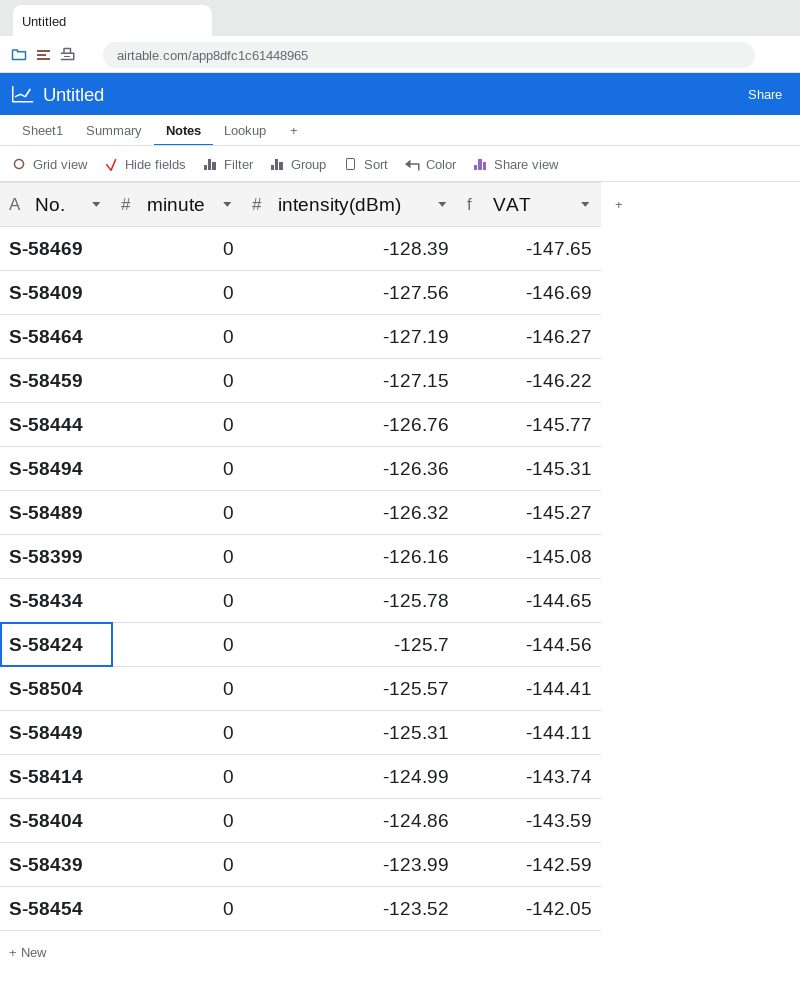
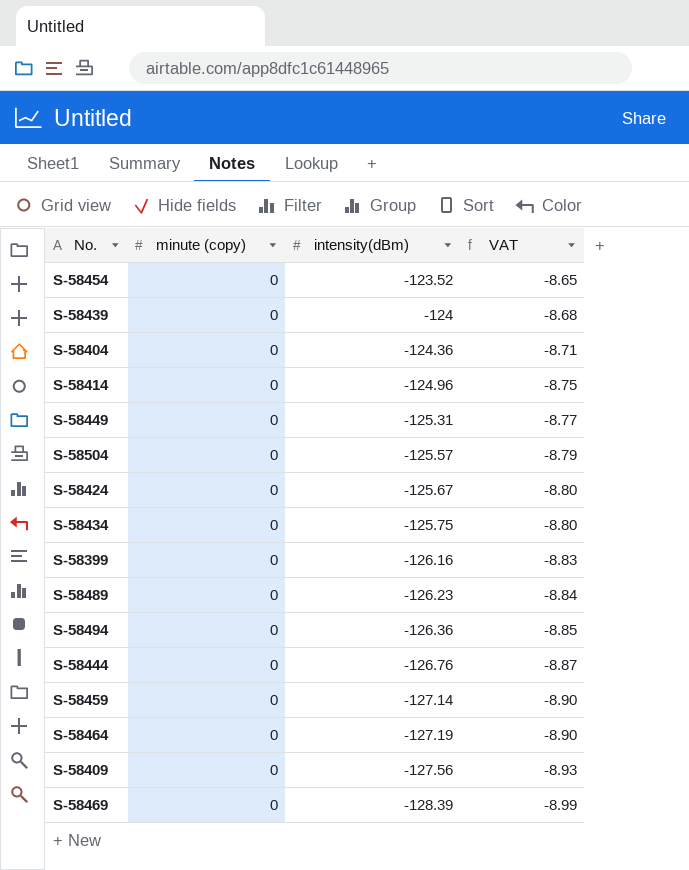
row order: intensity(dBm) ascending -> intensity(dBm) descending
column name: minute -> minute (copy)
column VAT | formula: [intensity(dBm)] * 1.15 -> [intensity(dBm)] * 0.07
S-58439 | intensity(dBm): -123.99 -> -124
S-58404 | intensity(dBm): -124.86 -> -124.36
S-58414 | intensity(dBm): -124.99 -> -124.96
S-58424 | intensity(dBm): -125.7 -> -125.67
S-58434 | intensity(dBm): -125.78 -> -125.75
S-58489 | intensity(dBm): -126.32 -> -126.23
S-58459 | intensity(dBm): -127.15 -> -127.14

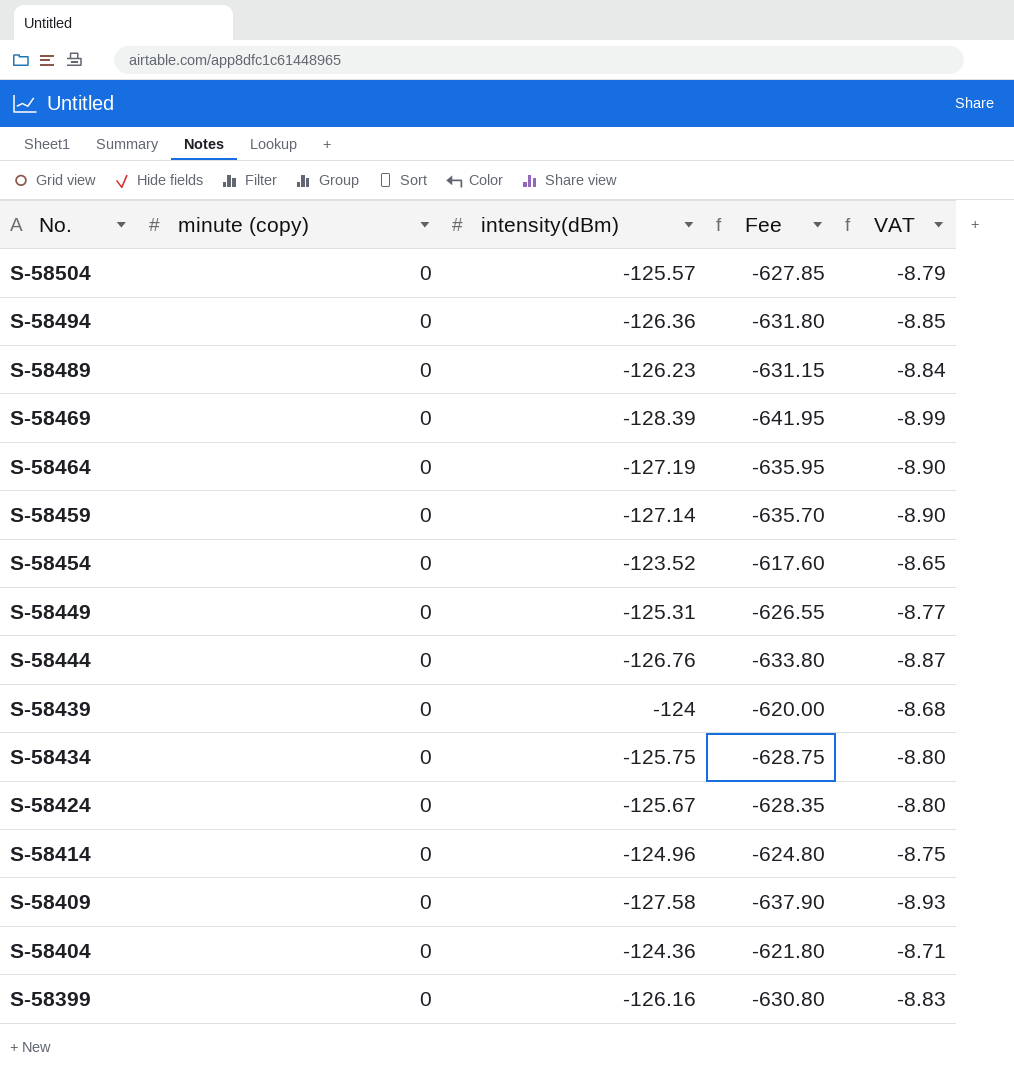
row order: intensity(dBm) descending -> No. descending
column Fee | formula: none -> [intensity(dBm)] * 5
S-58409 | intensity(dBm): -127.56 -> -127.58

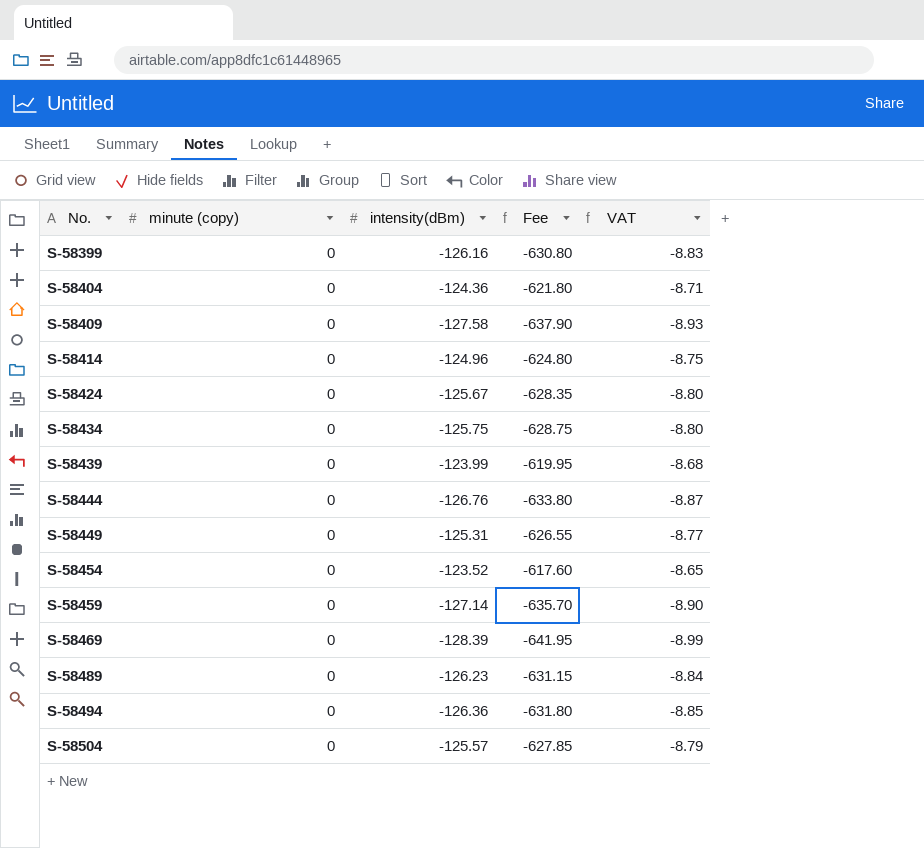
row order: No. descending -> No. ascending
row S-58464: 0 | -127.19 | -635.95 | -8.90 -> none
S-58439 | intensity(dBm): -124 -> -123.99
S-58439 | Fee: -620.00 -> -619.95

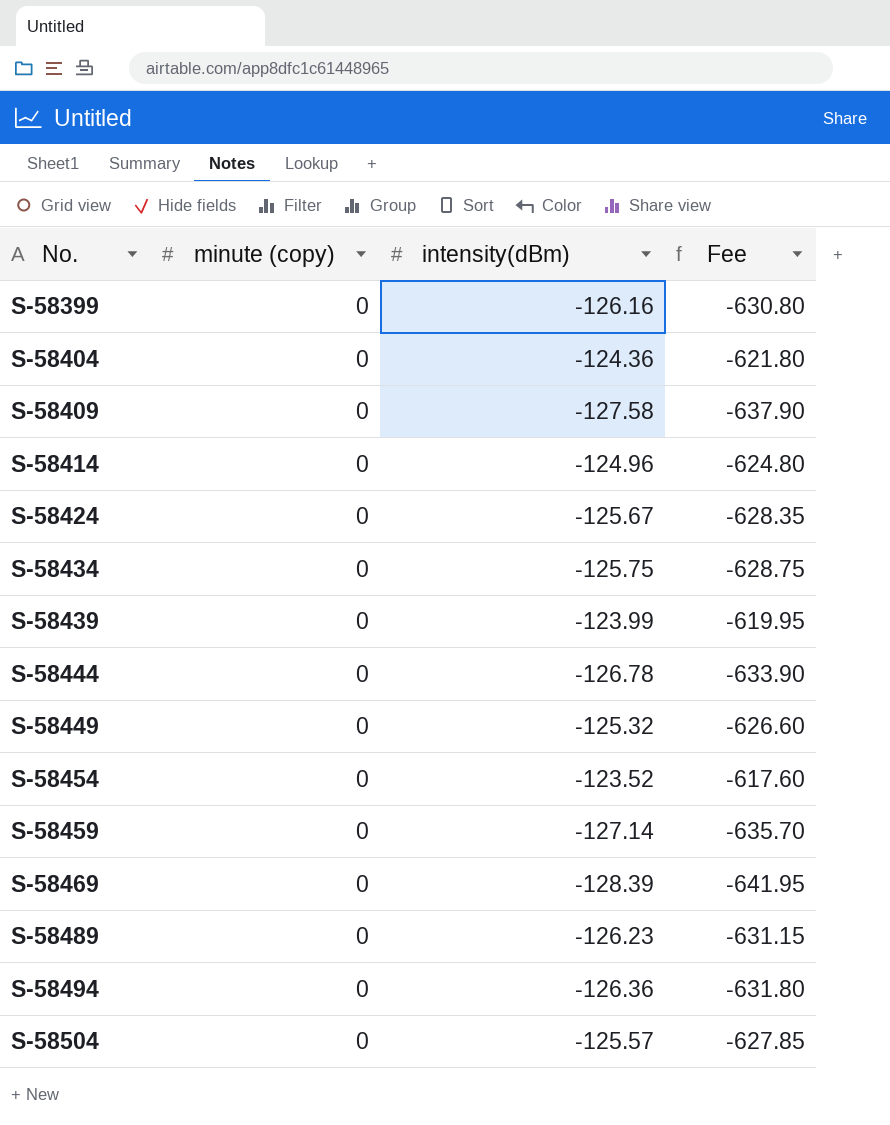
column VAT | formula: [intensity(dBm)] * 0.07 -> none
S-58444 | intensity(dBm): -126.76 -> -126.78
S-58444 | Fee: -633.80 -> -633.90
S-58449 | intensity(dBm): -125.31 -> -125.32
S-58449 | Fee: -626.55 -> -626.60

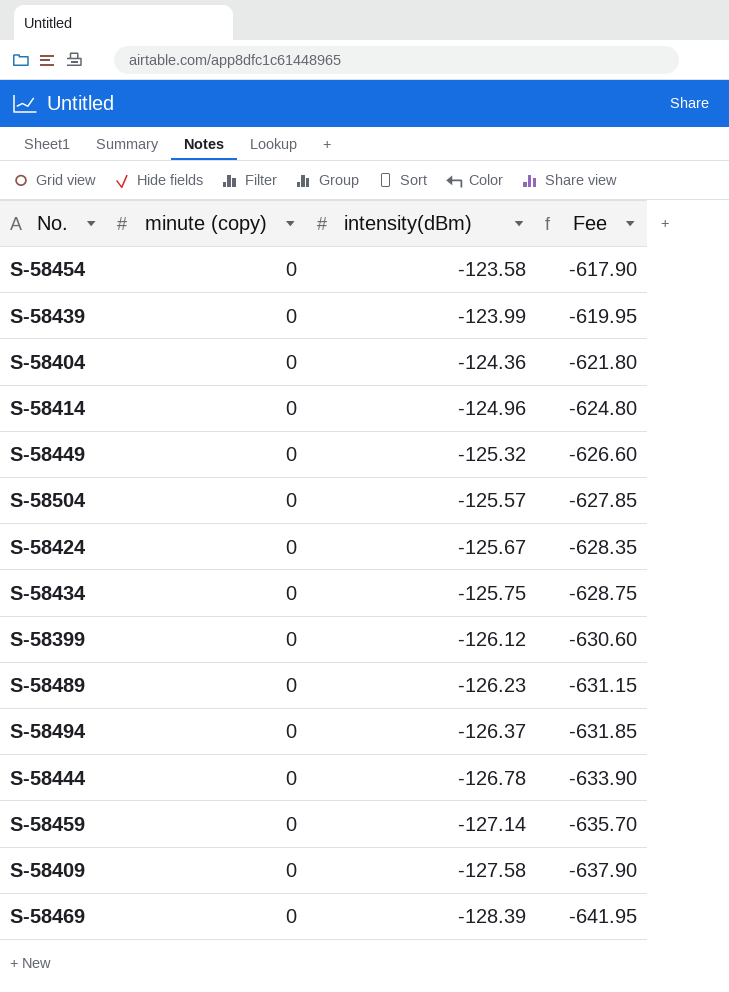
row order: No. ascending -> intensity(dBm) descending
S-58454 | intensity(dBm): -123.52 -> -123.58
S-58454 | Fee: -617.60 -> -617.90
S-58399 | intensity(dBm): -126.16 -> -126.12
S-58399 | Fee: -630.80 -> -630.60
S-58494 | intensity(dBm): -126.36 -> -126.37
S-58494 | Fee: -631.80 -> -631.85

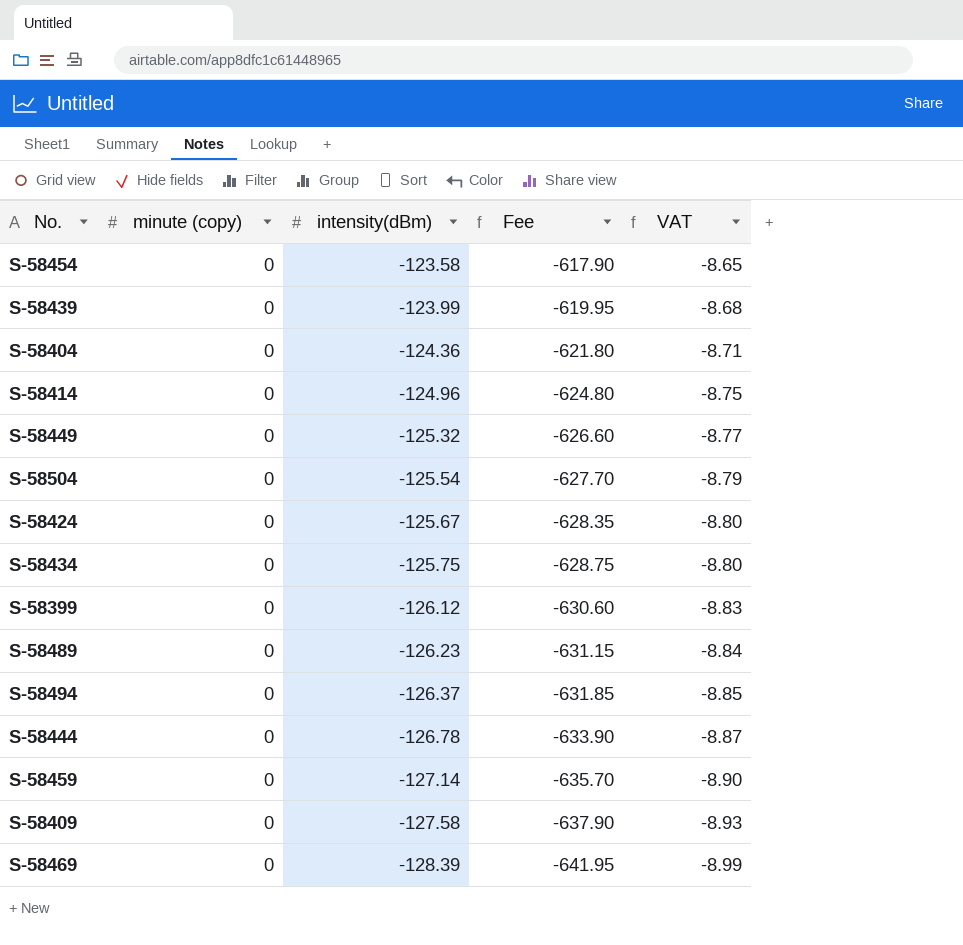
column VAT | formula: none -> [intensity(dBm)] * 0.07
S-58504 | intensity(dBm): -125.57 -> -125.54
S-58504 | Fee: -627.85 -> -627.70

